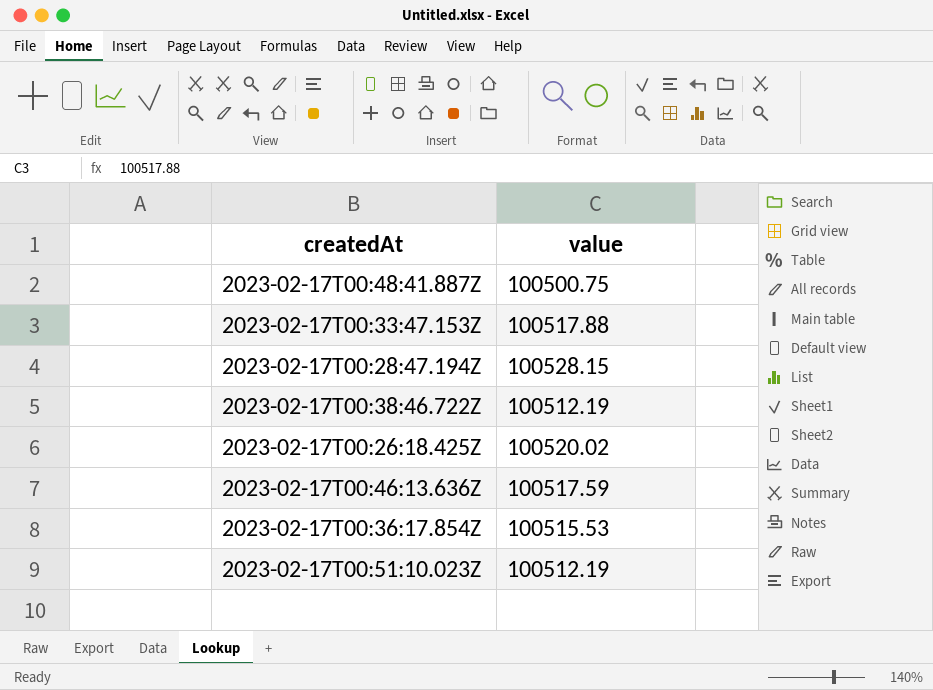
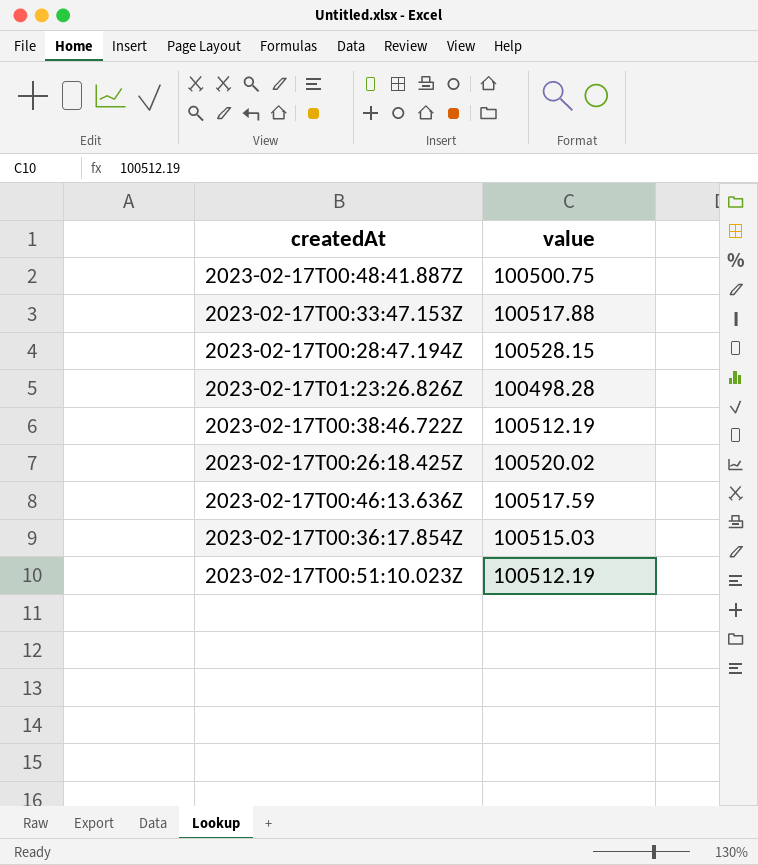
row 2023-02-17T01:23:26.826Z: none -> 100498.28
2023-02-17T00:36:17.854Z | value: 100515.53 -> 100515.03

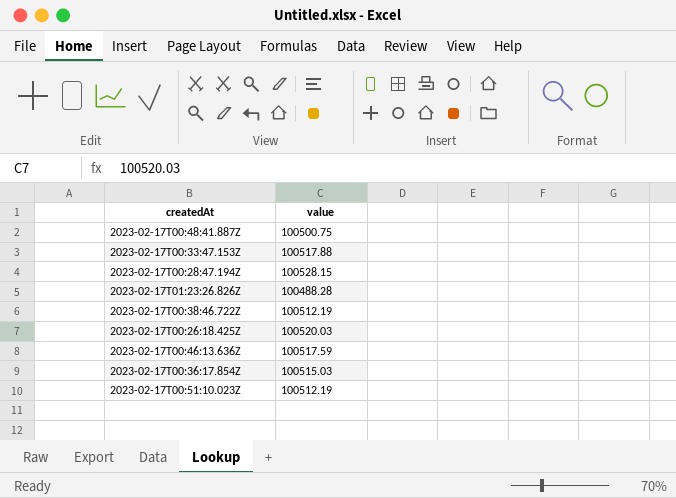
2023-02-17T01:23:26.826Z | value: 100498.28 -> 100488.28
2023-02-17T00:26:18.425Z | value: 100520.02 -> 100520.03

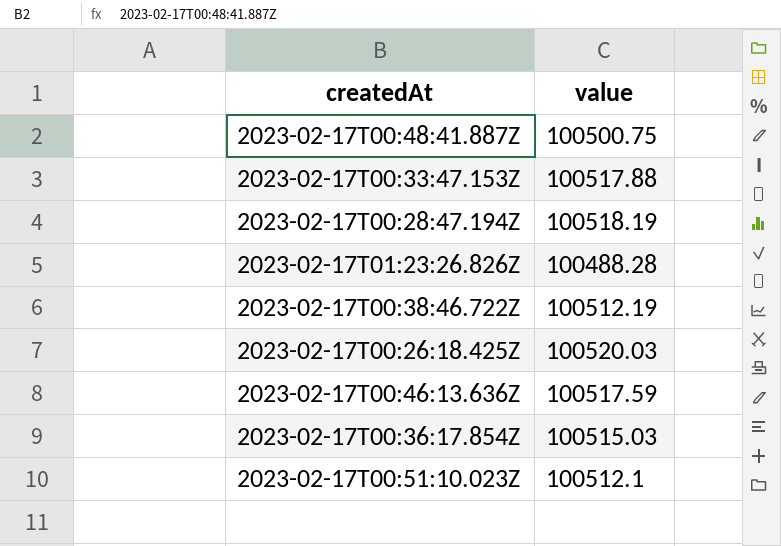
2023-02-17T00:28:47.194Z | value: 100528.15 -> 100518.19
2023-02-17T00:51:10.023Z | value: 100512.19 -> 100512.1

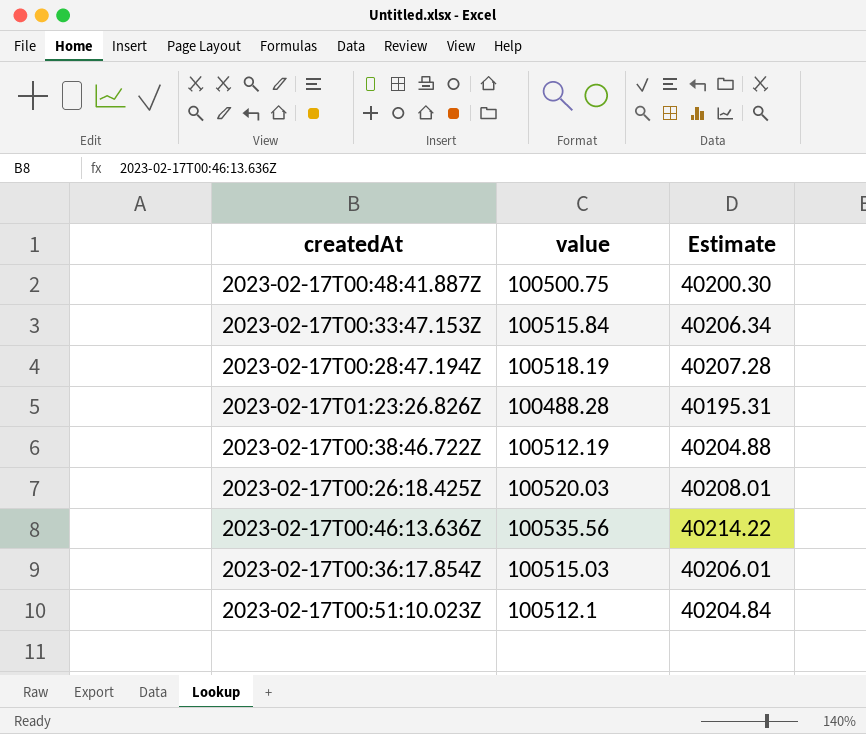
column Estimate | formula: none -> [value] * 0.4
2023-02-17T00:33:47.153Z | value: 100517.88 -> 100515.84
2023-02-17T00:46:13.636Z | value: 100517.59 -> 100535.56

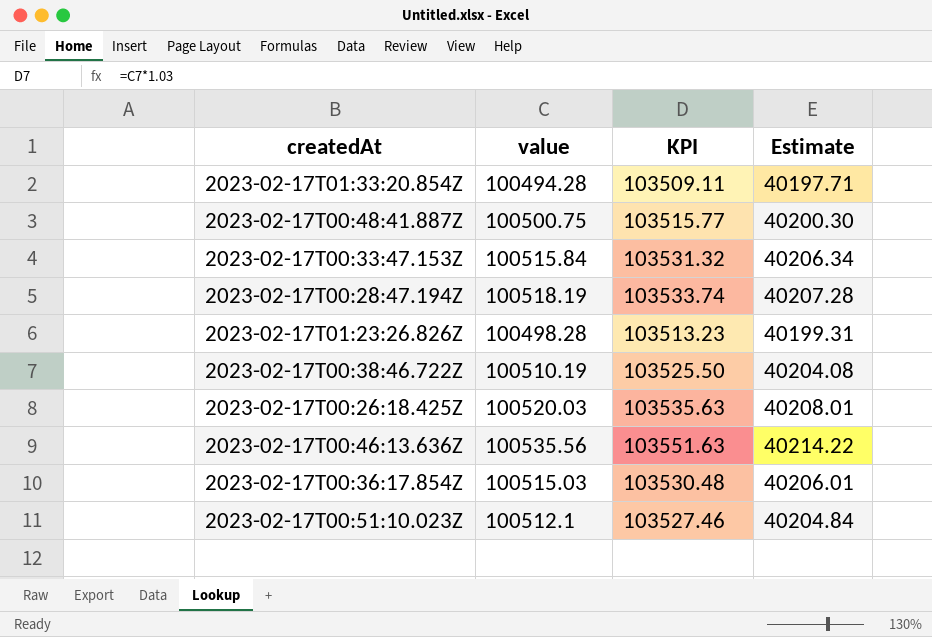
column KPI | formula: none -> [value] * 1.03
row 2023-02-17T01:33:20.854Z: none -> 100494.28 | 103509.11 | 40197.71
2023-02-17T01:23:26.826Z | value: 100488.28 -> 100498.28
2023-02-17T01:23:26.826Z | Estimate: 40195.31 -> 40199.31
2023-02-17T00:38:46.722Z | value: 100512.19 -> 100510.19
2023-02-17T00:38:46.722Z | Estimate: 40204.88 -> 40204.08

